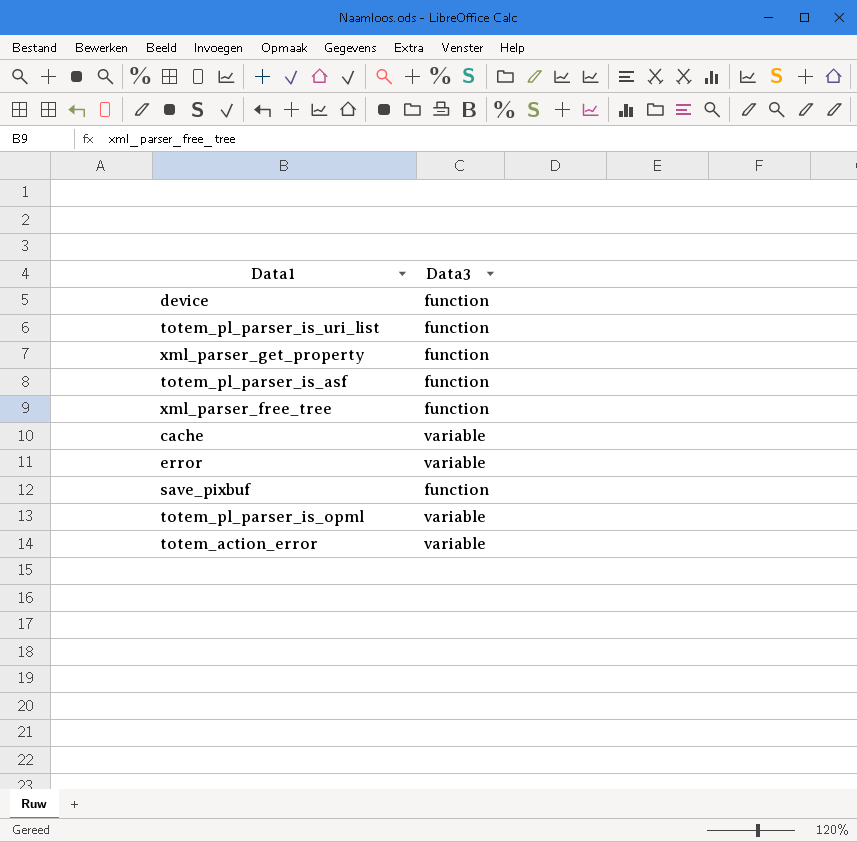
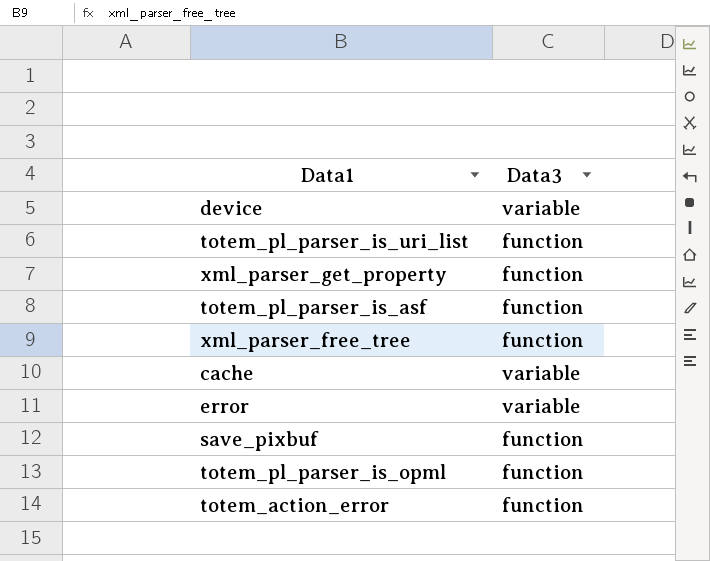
device | Data3: function -> variable
totem_pl_parser_is_opml | Data3: variable -> function
totem_action_error | Data3: variable -> function

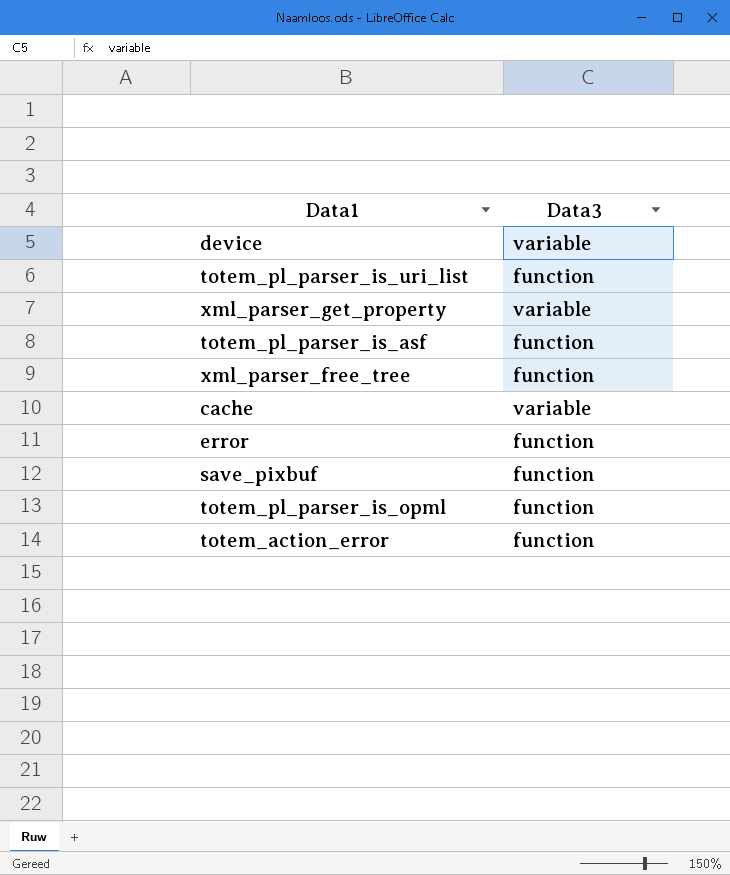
xml_parser_get_property | Data3: function -> variable
error | Data3: variable -> function

